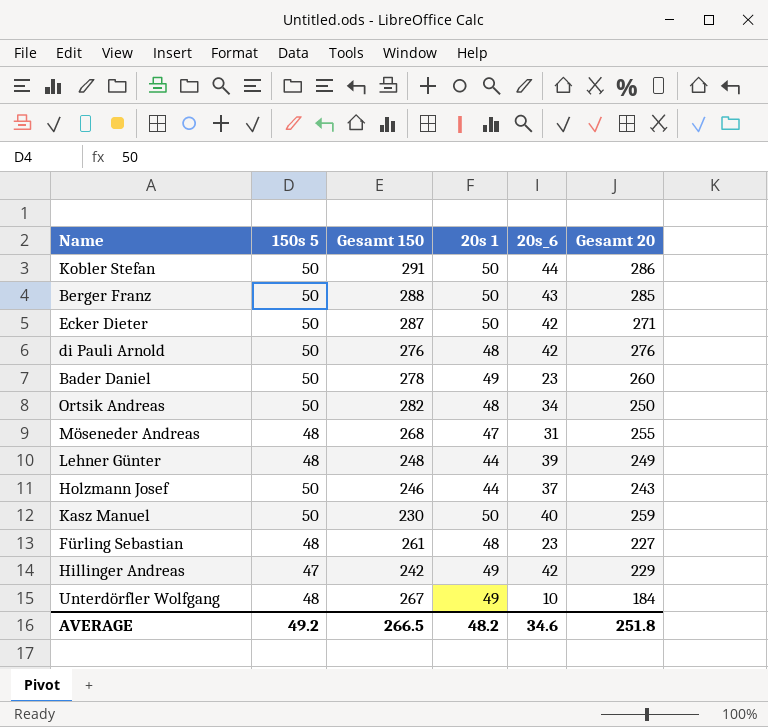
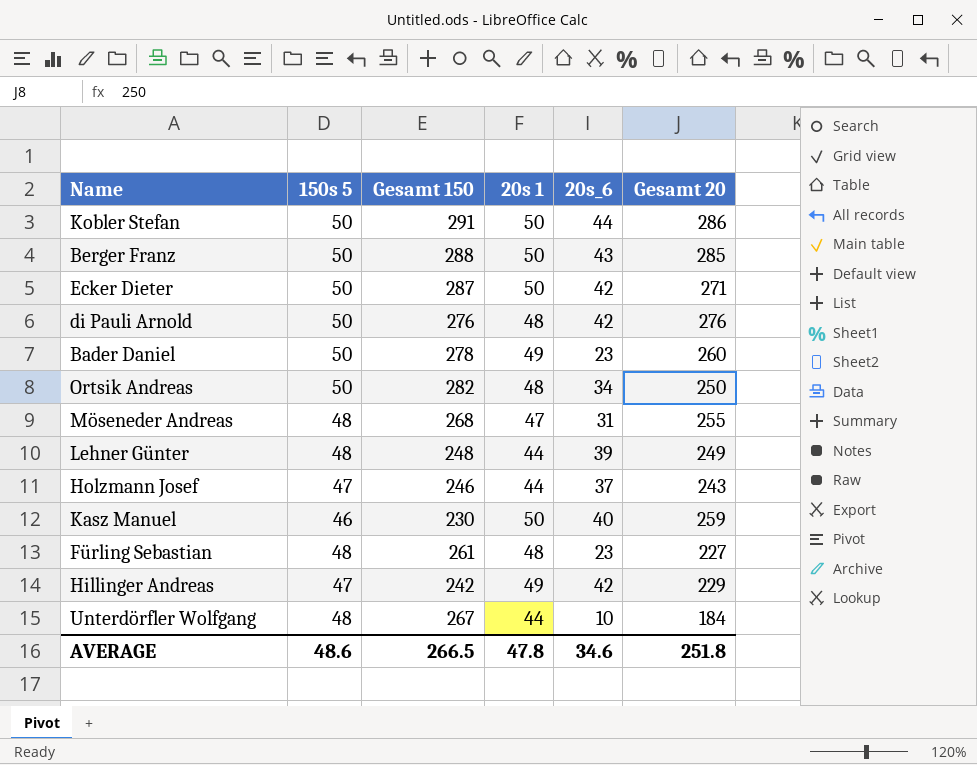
Holzmann Josef | 150s 5: 50 -> 47
Kasz Manuel | 150s 5: 50 -> 46
Unterdörfler Wolfgang | 20s 1: 49 -> 44
AVERAGE | 150s 5: 49.2 -> 48.6
AVERAGE | 20s 1: 48.2 -> 47.8

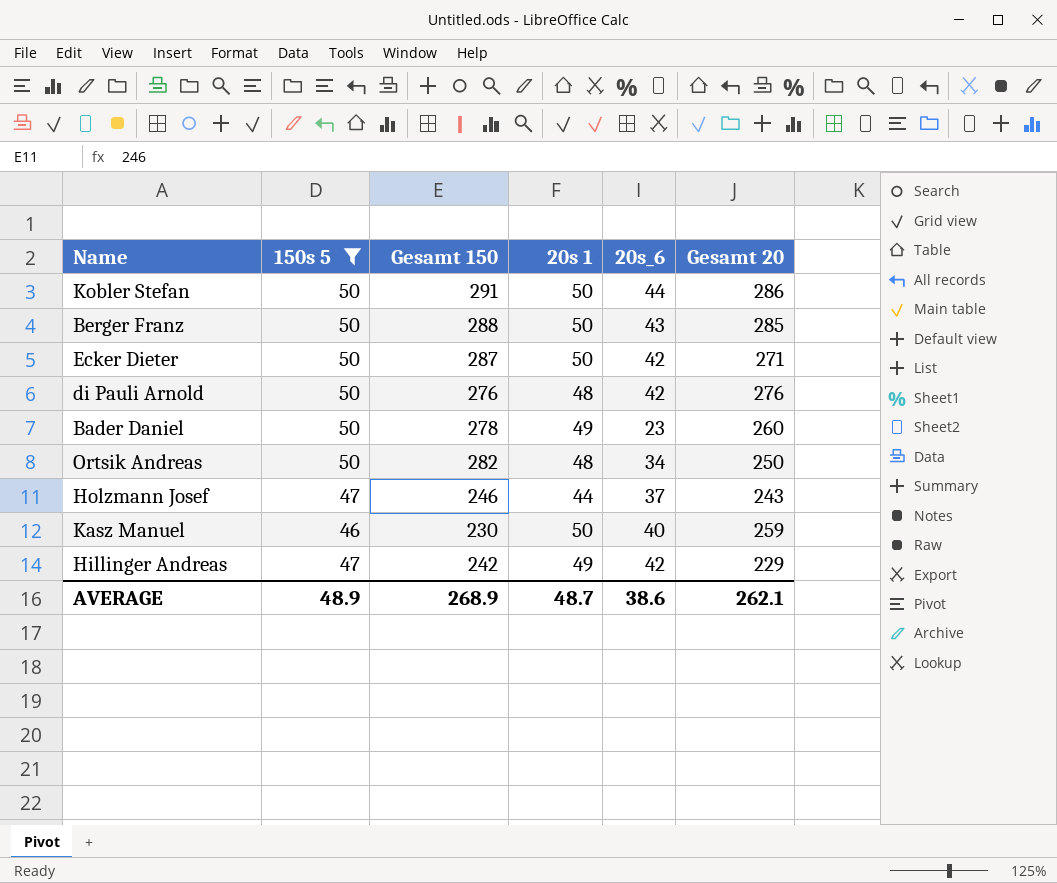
filter: none -> 150s 5 != 48
AVERAGE | 150s 5: 48.6 -> 48.9
AVERAGE | Gesamt 150: 266.5 -> 268.9
AVERAGE | 20s 1: 47.8 -> 48.7
AVERAGE | 20s_6: 34.6 -> 38.6
AVERAGE | Gesamt 20: 251.8 -> 262.1

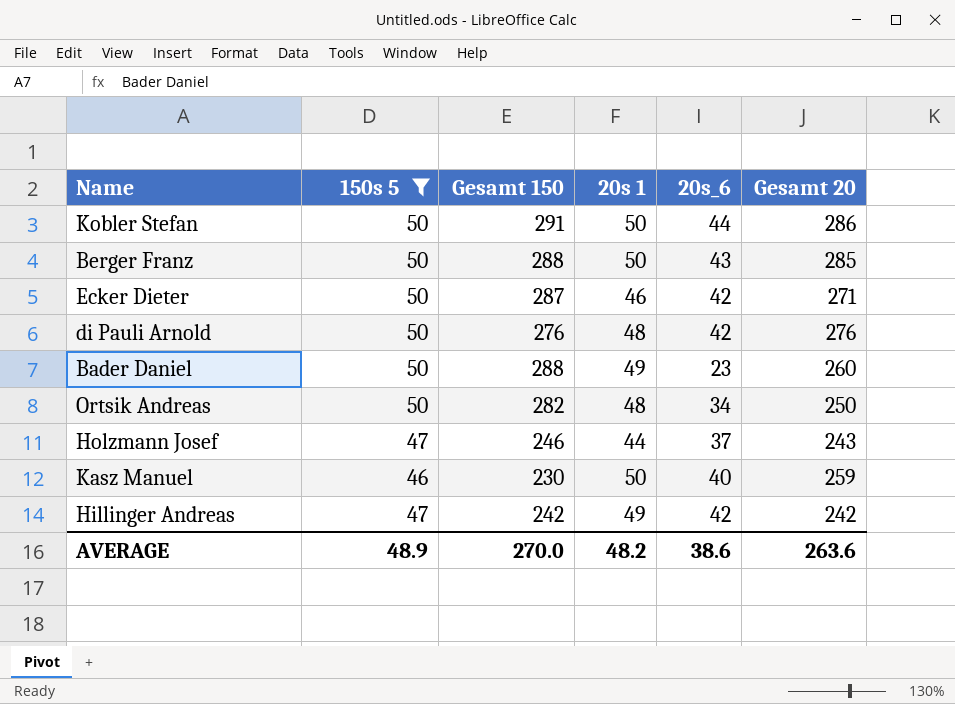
Ecker Dieter | 20s 1: 50 -> 46
Bader Daniel | Gesamt 150: 278 -> 288
Hillinger Andreas | Gesamt 20: 229 -> 242
AVERAGE | Gesamt 150: 268.9 -> 270.0
AVERAGE | 20s 1: 48.7 -> 48.2
AVERAGE | Gesamt 20: 262.1 -> 263.6

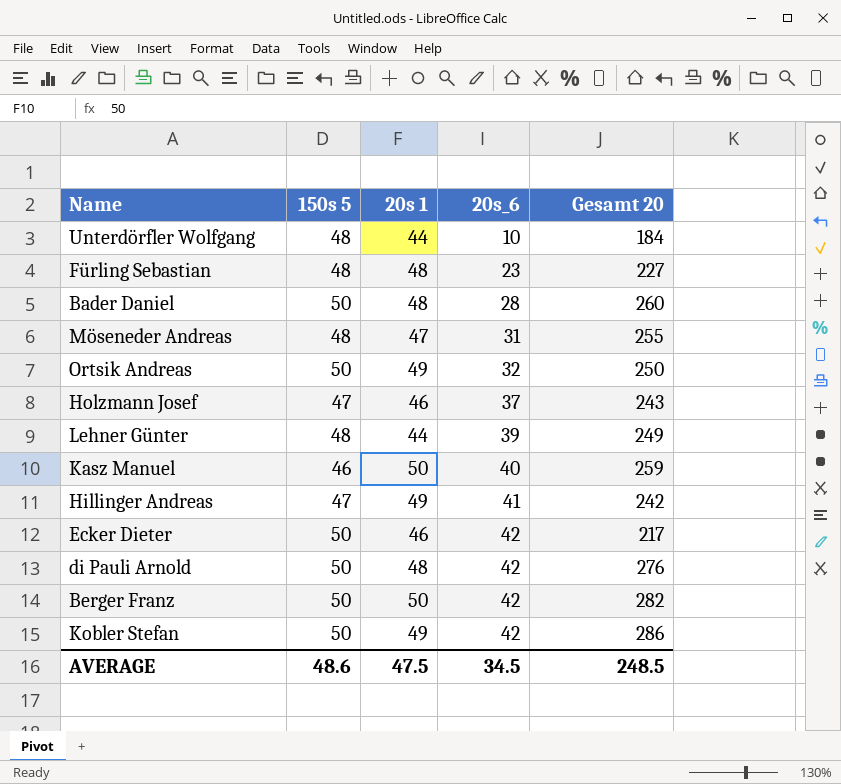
filter: 150s 5 != 48 -> none
row order: none -> 20s_6 ascending
column Gesamt 150 | position: 3 -> none
Bader Daniel | 20s 1: 49 -> 48
Bader Daniel | 20s_6: 23 -> 28
Ortsik Andreas | 20s 1: 48 -> 49
Ortsik Andreas | 20s_6: 34 -> 32
Holzmann Josef | 20s 1: 44 -> 46
Hillinger Andreas | 20s_6: 42 -> 41
Ecker Dieter | Gesamt 20: 271 -> 217
Berger Franz | 20s_6: 43 -> 42
Berger Franz | Gesamt 20: 285 -> 282
Kobler Stefan | 20s 1: 50 -> 49
Kobler Stefan | 20s_6: 44 -> 42
AVERAGE | 150s 5: 48.9 -> 48.6
AVERAGE | 20s 1: 48.2 -> 47.5
AVERAGE | 20s_6: 38.6 -> 34.5
AVERAGE | Gesamt 20: 263.6 -> 248.5

